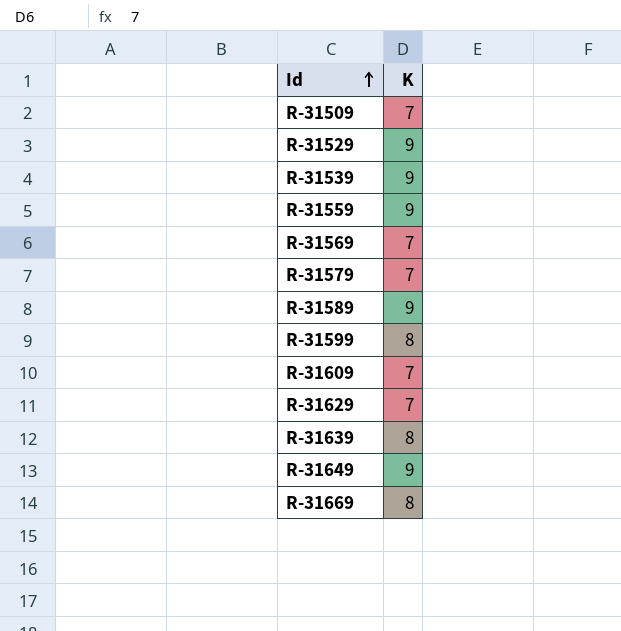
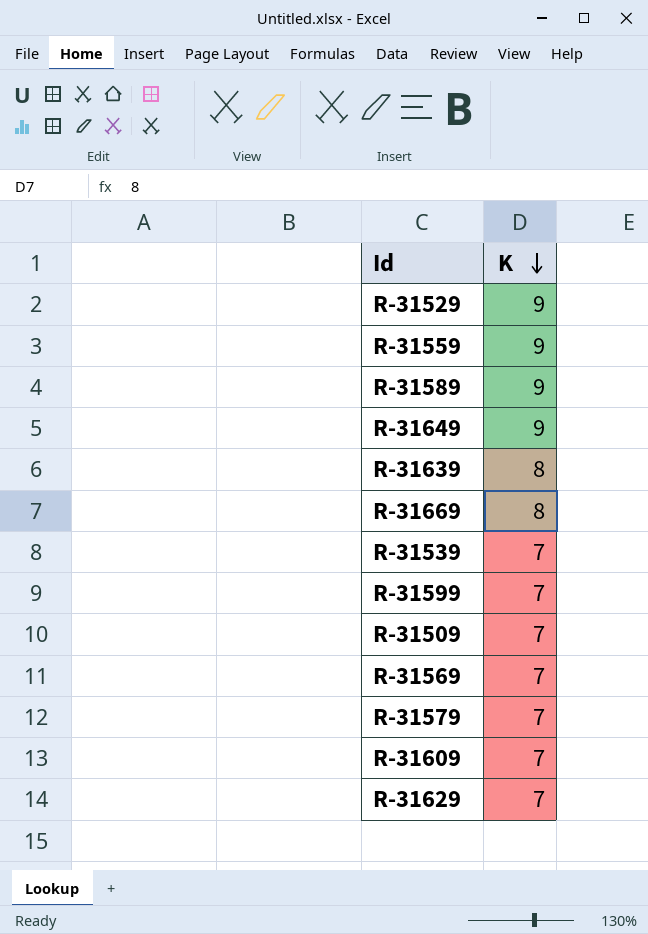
row order: Id ascending -> K descending
R-31539 | K: 9 -> 7
R-31599 | K: 8 -> 7

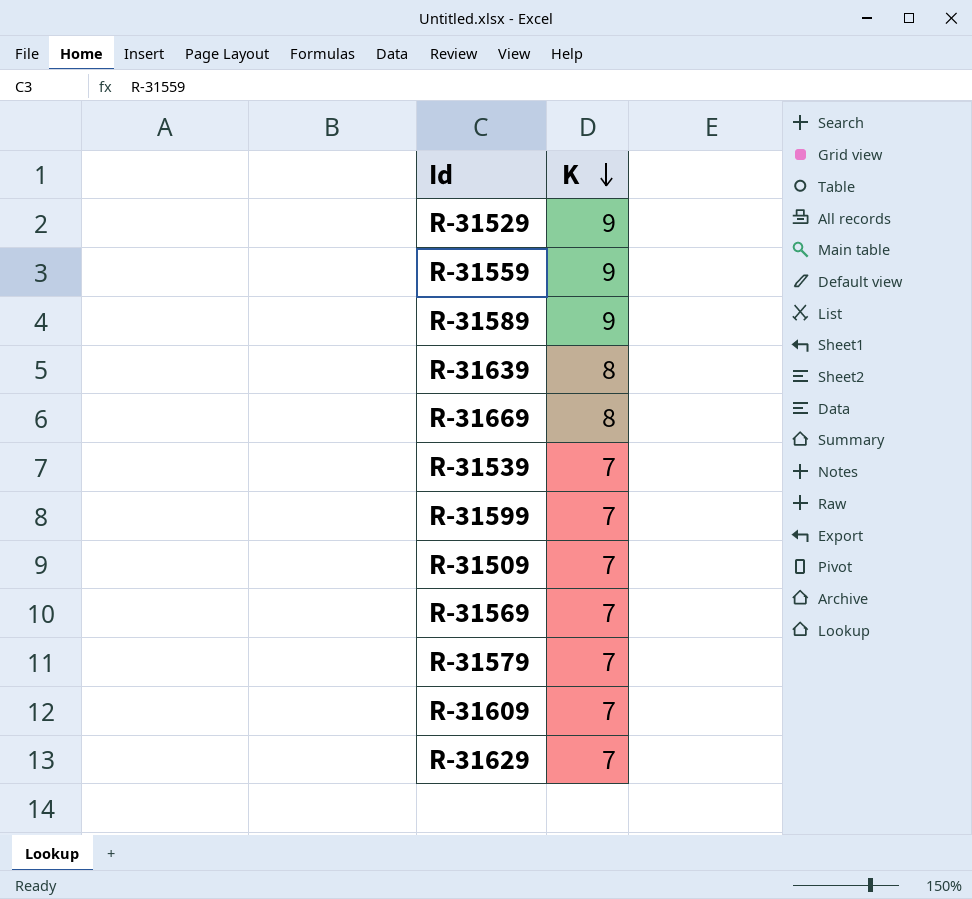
row R-31649: 9 -> none

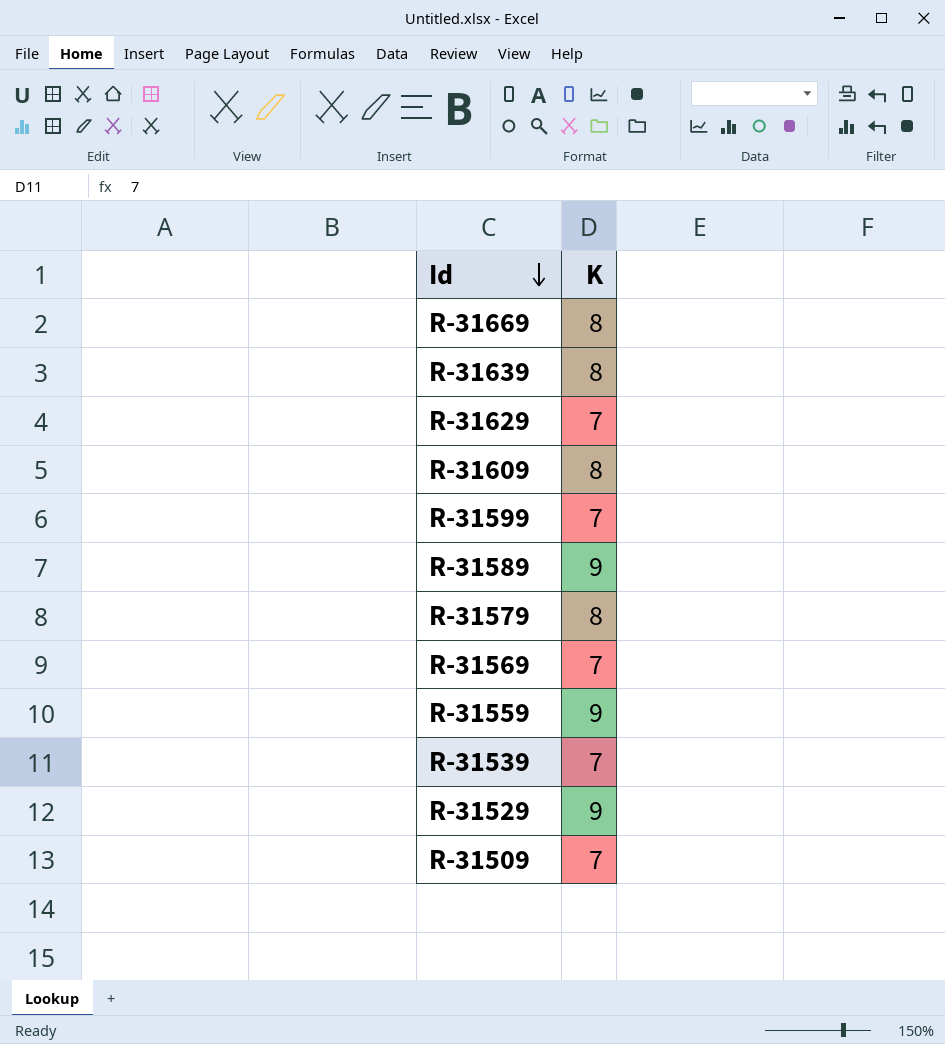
row order: K descending -> Id descending
R-31609 | K: 7 -> 8
R-31579 | K: 7 -> 8

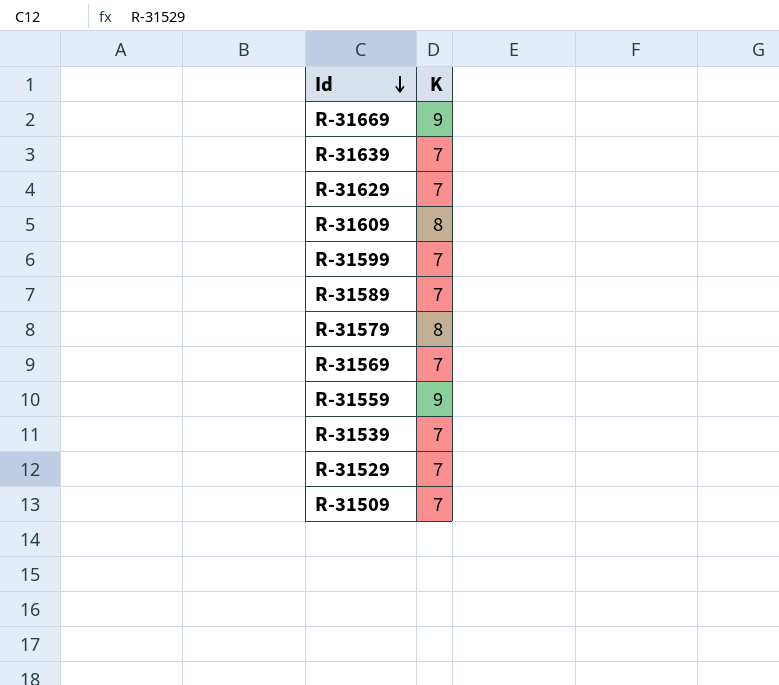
R-31669 | K: 8 -> 9
R-31639 | K: 8 -> 7
R-31589 | K: 9 -> 7
R-31529 | K: 9 -> 7

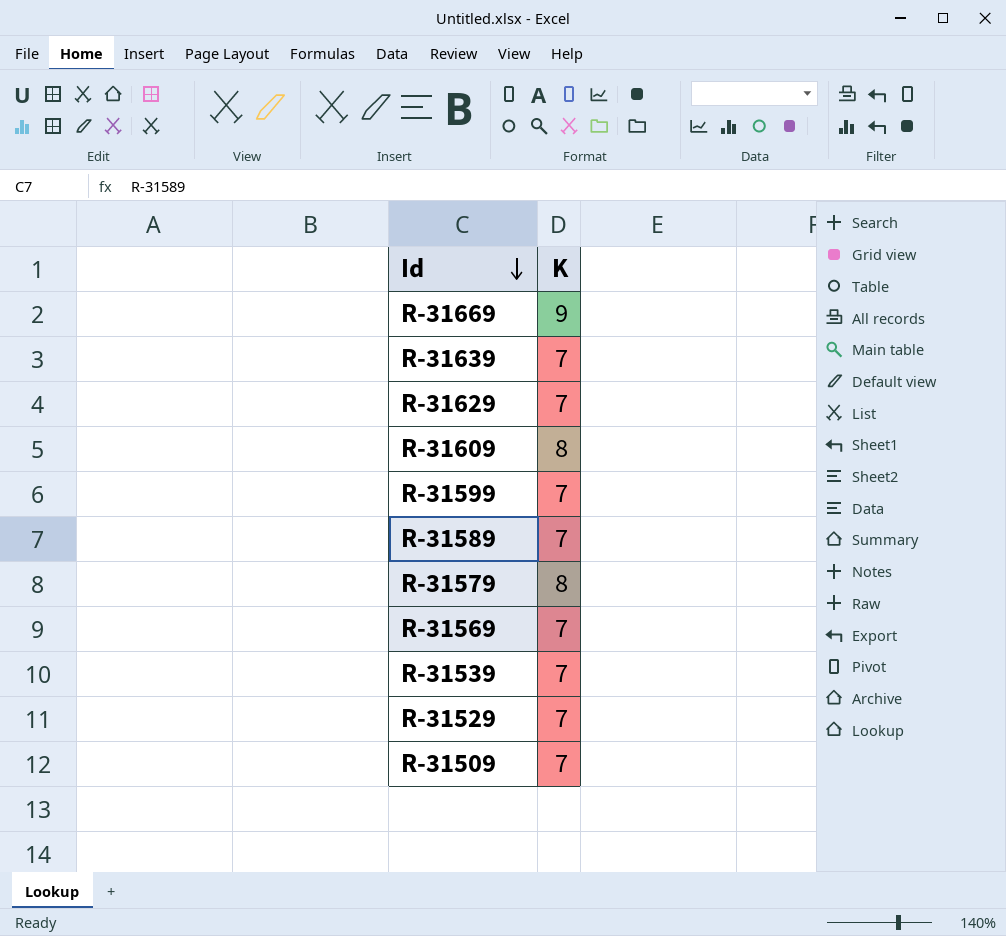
row R-31559: 9 -> none

